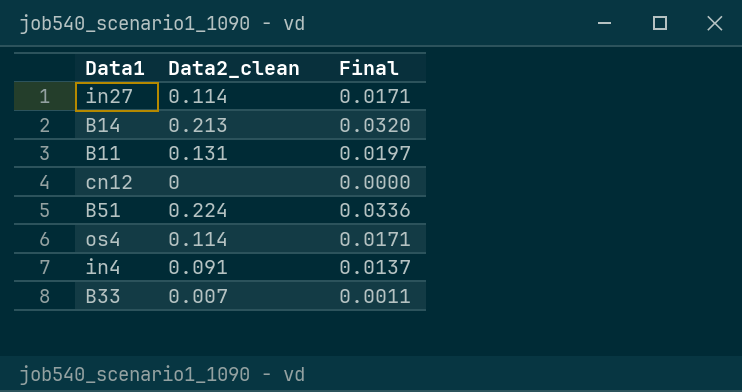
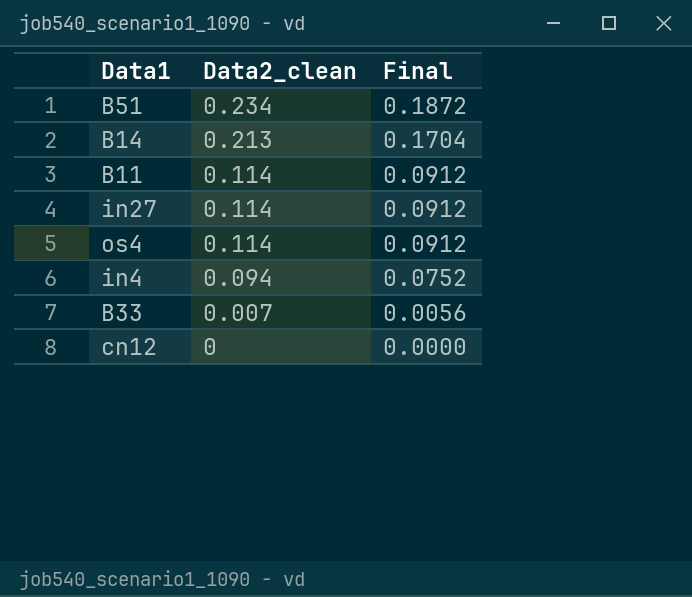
row order: none -> Data2_clean descending
column Final | formula: [Data2_clean] * 0.15 -> [Data2_clean] * 0.8
B51 | Data2_clean: 0.224 -> 0.234
B11 | Data2_clean: 0.131 -> 0.114
in4 | Data2_clean: 0.091 -> 0.094

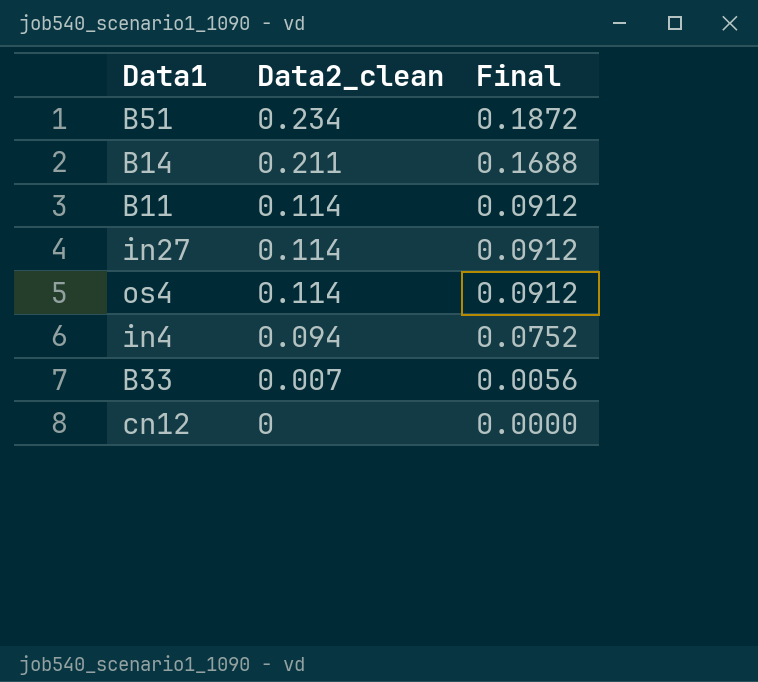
B14 | Data2_clean: 0.213 -> 0.211
B14 | Final: 0.1704 -> 0.1688

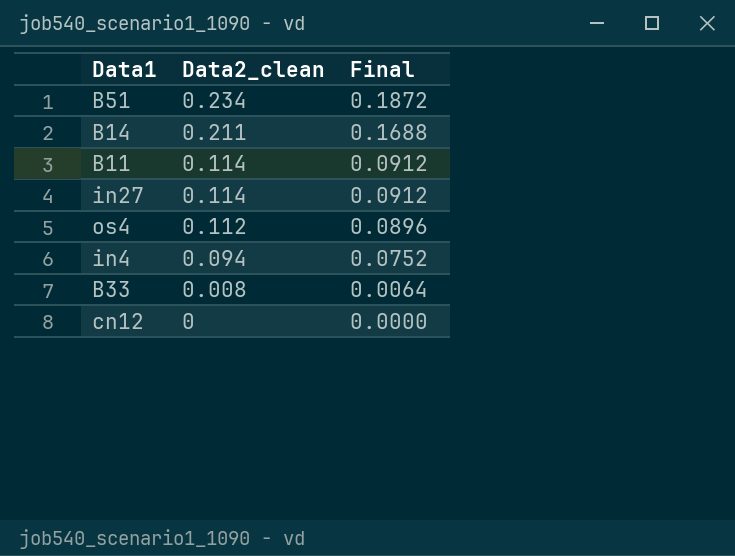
os4 | Data2_clean: 0.114 -> 0.112
os4 | Final: 0.0912 -> 0.0896
B33 | Data2_clean: 0.007 -> 0.008
B33 | Final: 0.0056 -> 0.0064

